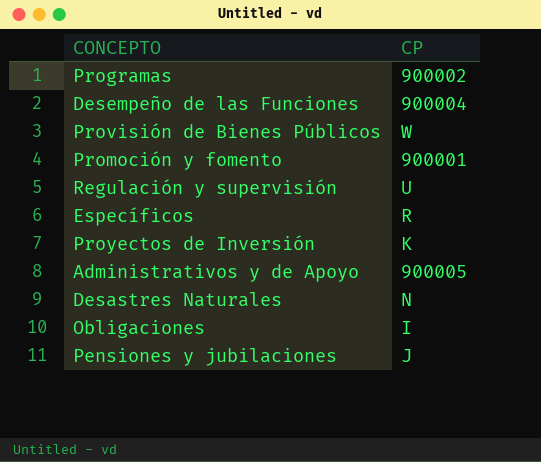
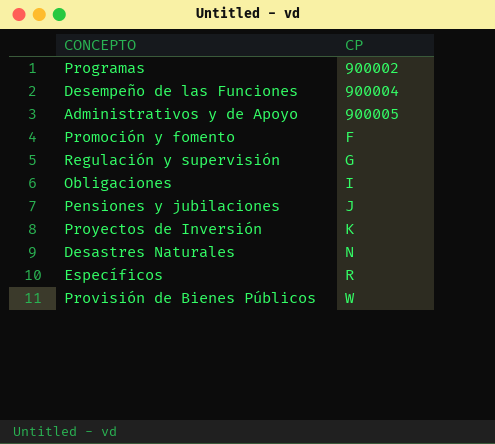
row order: none -> CP ascending
Promoción y fomento | CP: 900001 -> F
Regulación y supervisión | CP: U -> G

